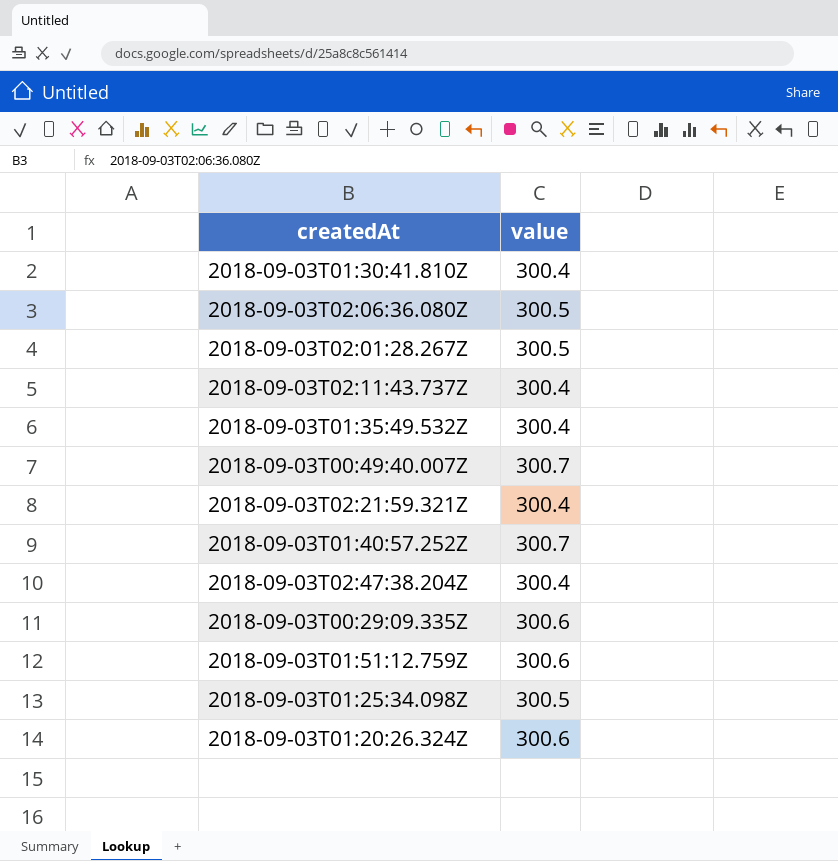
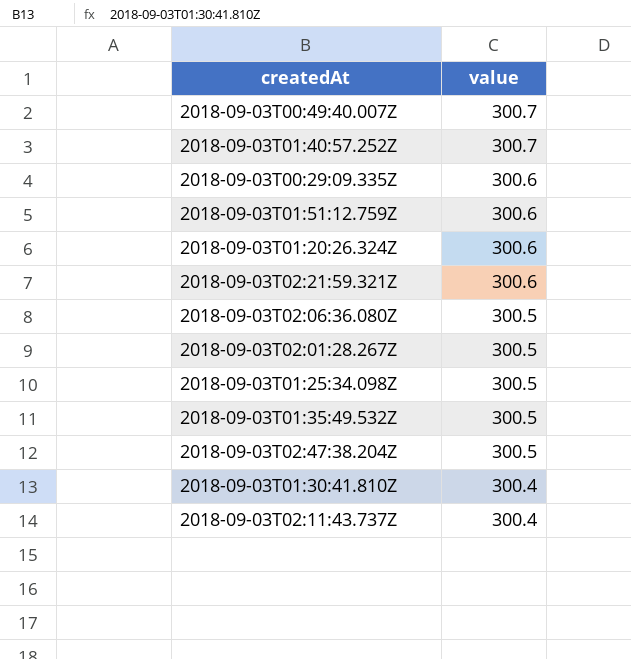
row order: none -> value descending
2018-09-03T02:21:59.321Z | value: 300.4 -> 300.6
2018-09-03T01:35:49.532Z | value: 300.4 -> 300.5
2018-09-03T02:47:38.204Z | value: 300.4 -> 300.5

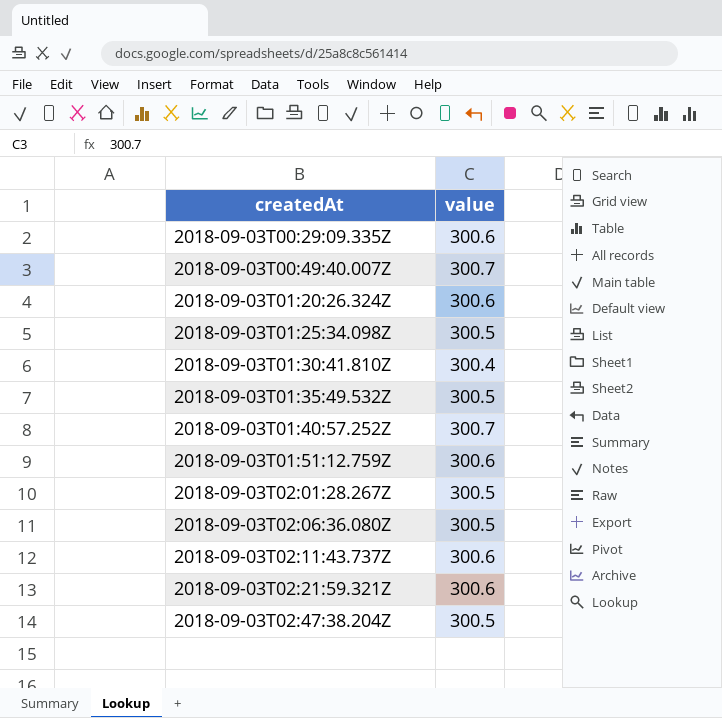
row order: value descending -> createdAt ascending
2018-09-03T02:11:43.737Z | value: 300.4 -> 300.6

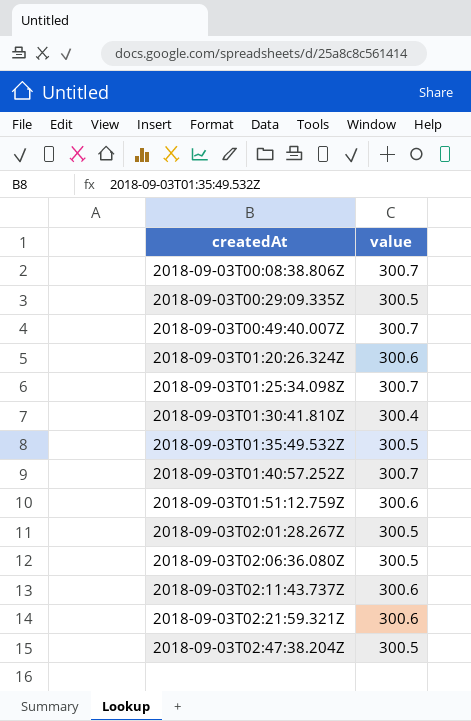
row 2018-09-03T00:08:38.806Z: none -> 300.7
2018-09-03T00:29:09.335Z | value: 300.6 -> 300.5
2018-09-03T01:25:34.098Z | value: 300.5 -> 300.7

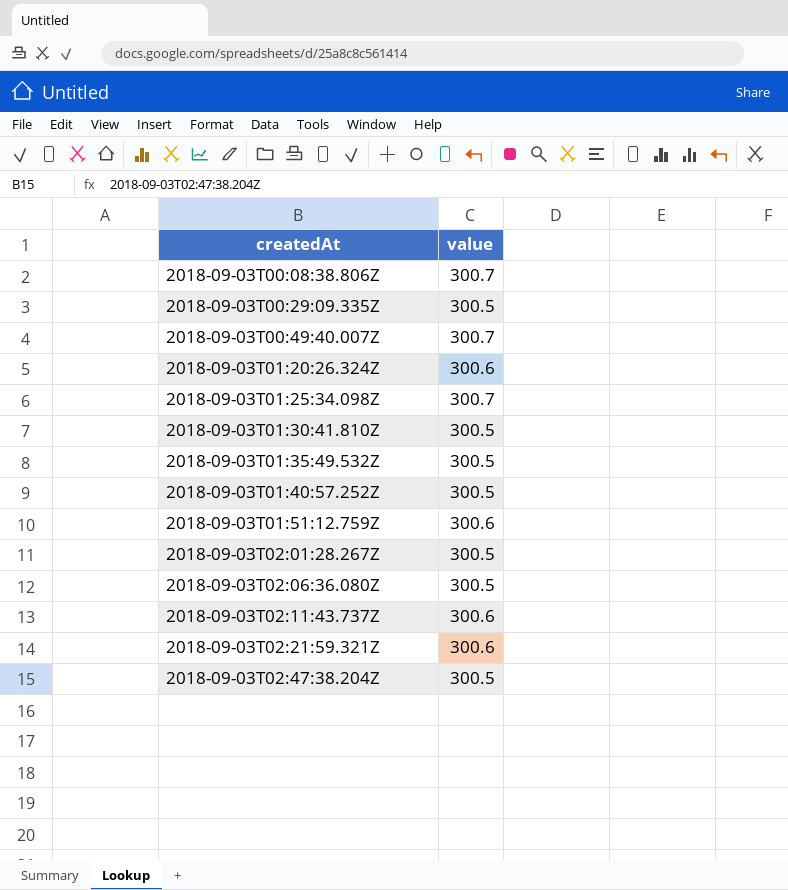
2018-09-03T01:30:41.810Z | value: 300.4 -> 300.5
2018-09-03T01:40:57.252Z | value: 300.7 -> 300.5

